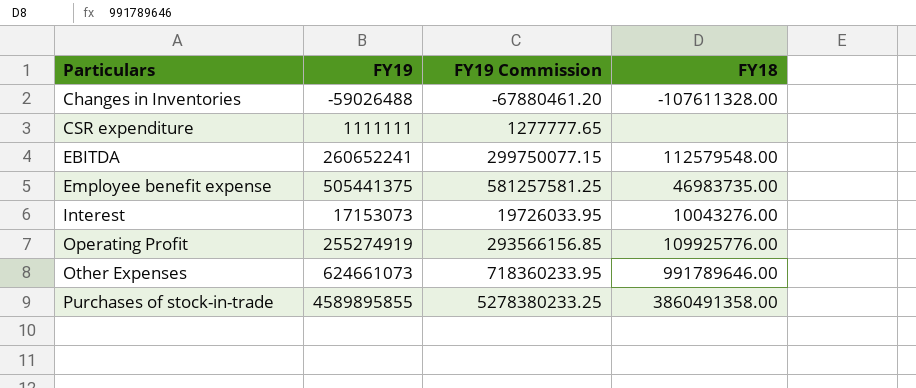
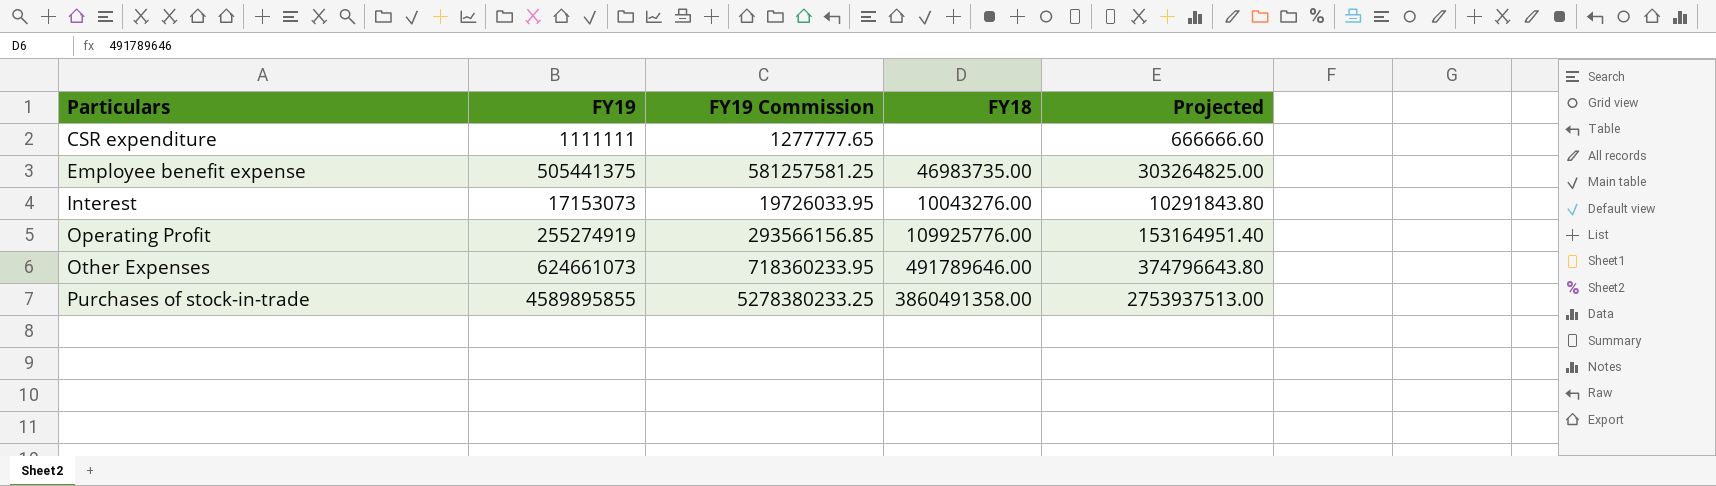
column Projected | formula: none -> [FY19] * 0.6
row Changes in Inventories: -59026488 | -67880461.20 | -107611328.00 -> none
row EBITDA: 260652241 | 299750077.15 | 112579548.00 -> none
Other Expenses | FY18: 991789646.00 -> 491789646.00

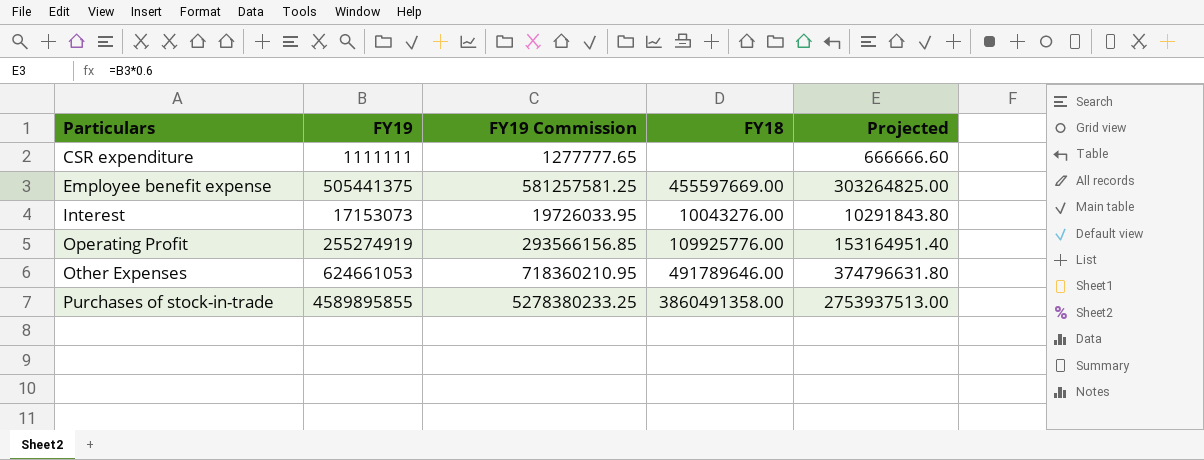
Employee benefit expense | FY18: 46983735.00 -> 455597669.00
Other Expenses | FY19: 624661073 -> 624661053
Other Expenses | FY19 Commission: 718360233.95 -> 718360210.95
Other Expenses | Projected: 374796643.80 -> 374796631.80

